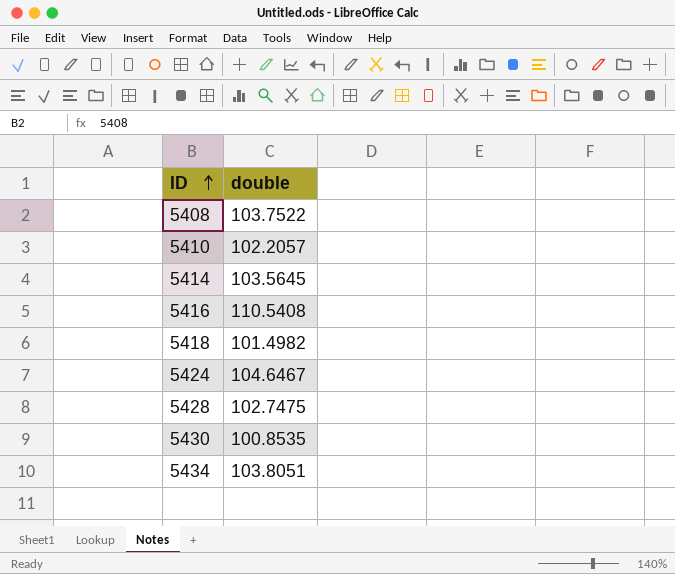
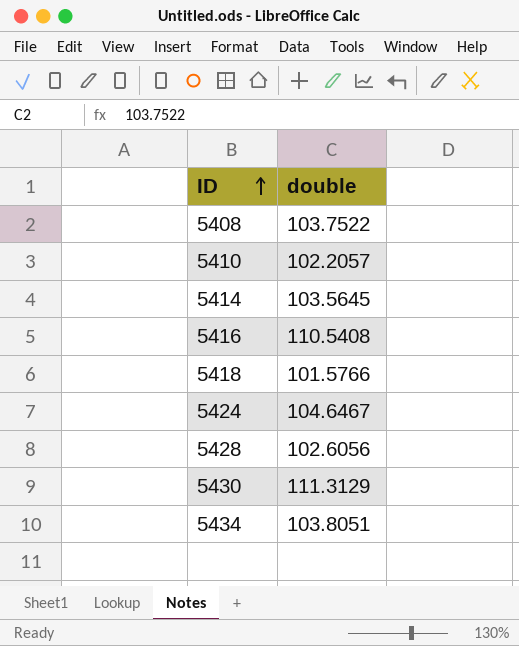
5418 | double: 101.4982 -> 101.5766
5428 | double: 102.7475 -> 102.6056
5430 | double: 100.8535 -> 111.3129

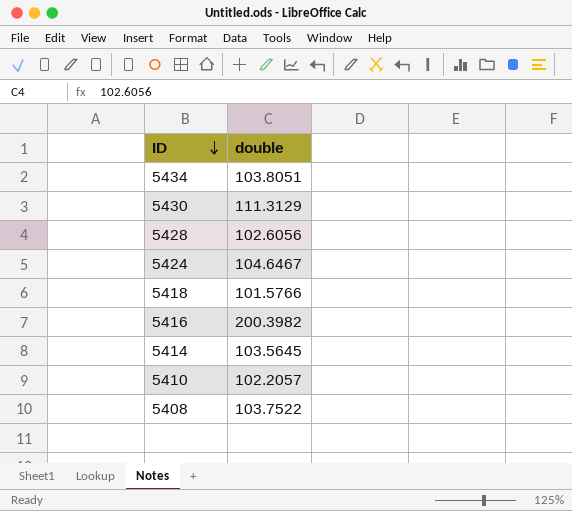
row order: ID ascending -> ID descending
5416 | double: 110.5408 -> 200.3982

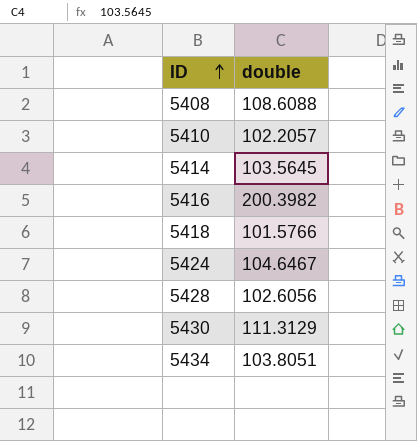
row order: ID descending -> ID ascending
5408 | double: 103.7522 -> 108.6088

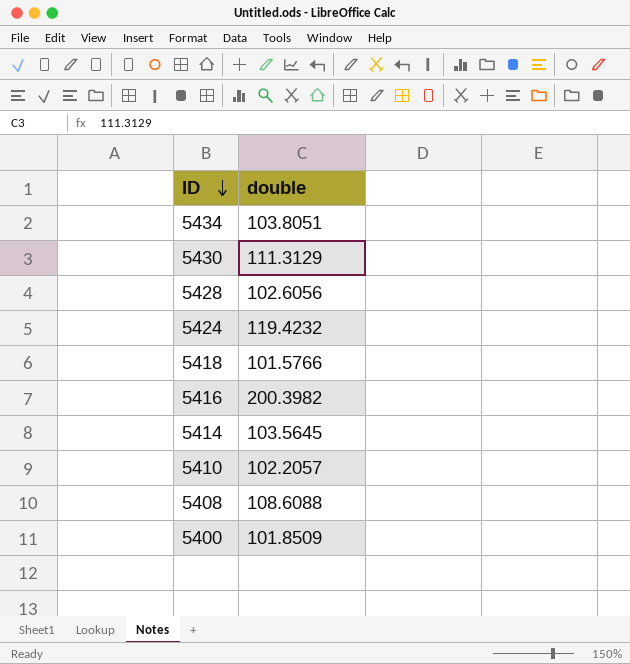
row order: ID ascending -> ID descending
5424 | double: 104.6467 -> 119.4232
row 5400: none -> 101.8509

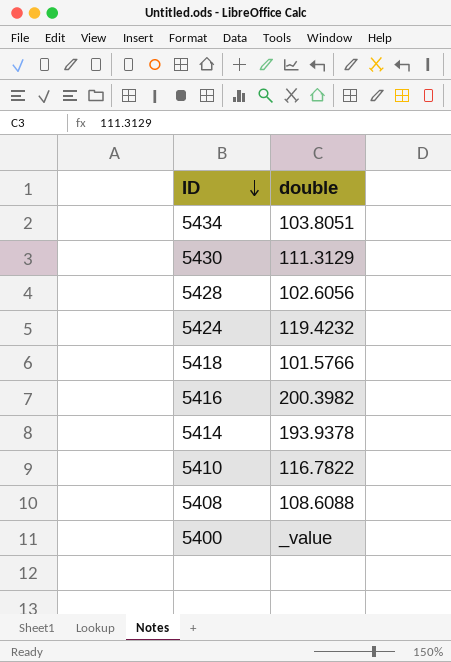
5414 | double: 103.5645 -> 193.9378
5410 | double: 102.2057 -> 116.7822
5400 | double: 101.8509 -> _value

